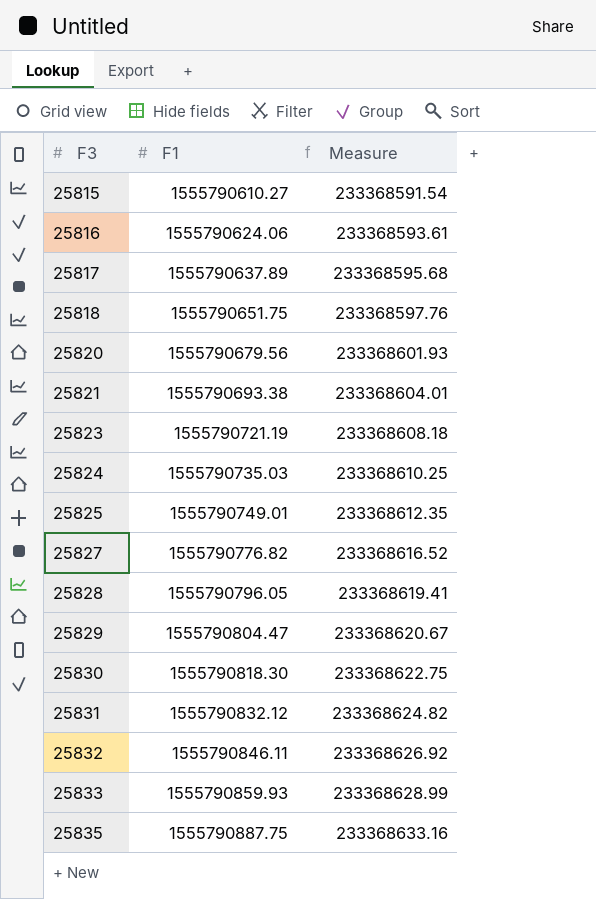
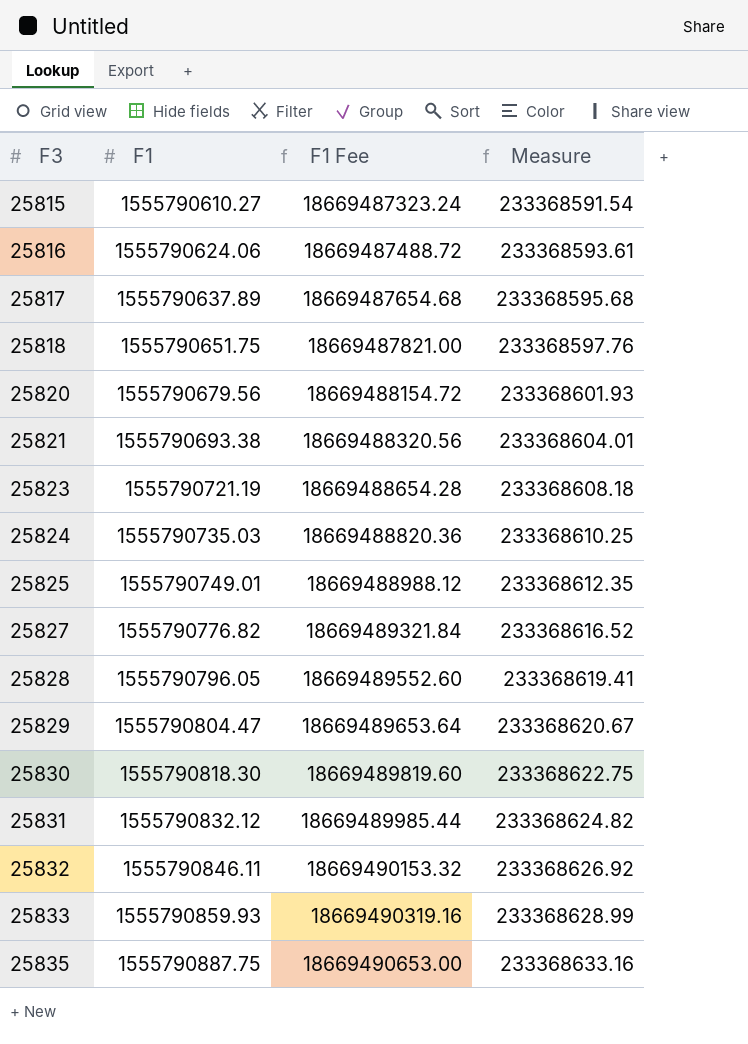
column F1 Fee | formula: none -> [F1] * 12

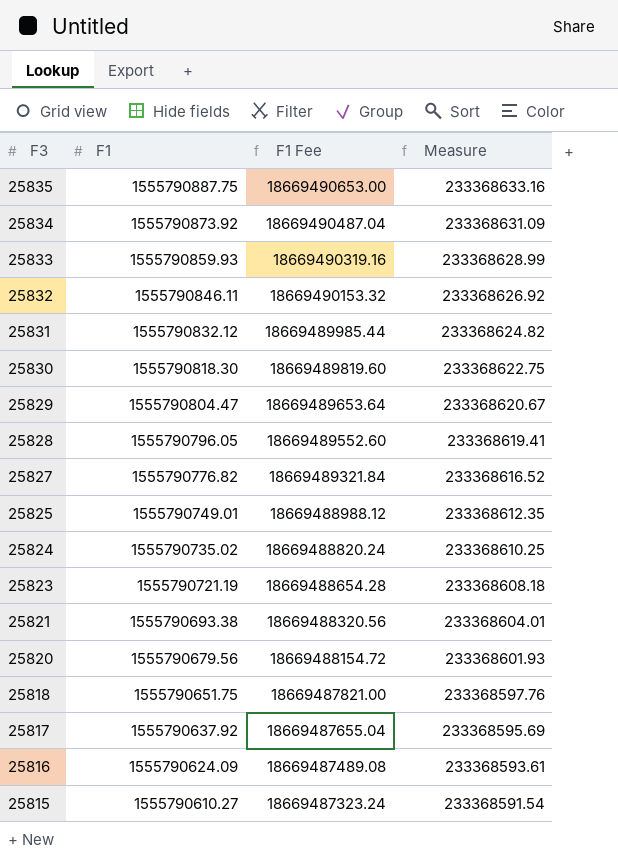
row order: F3 ascending -> F3 descending
row 25834: none -> 1555790873.92 | 18669490487.04 | 233368631.09
25824 | F1: 1555790735.03 -> 1555790735.02
25824 | F1 Fee: 18669488820.36 -> 18669488820.24
25817 | F1: 1555790637.89 -> 1555790637.92
25817 | F1 Fee: 18669487654.68 -> 18669487655.04
25817 | Measure: 233368595.68 -> 233368595.69
25816 | F1: 1555790624.06 -> 1555790624.09
25816 | F1 Fee: 18669487488.72 -> 18669487489.08

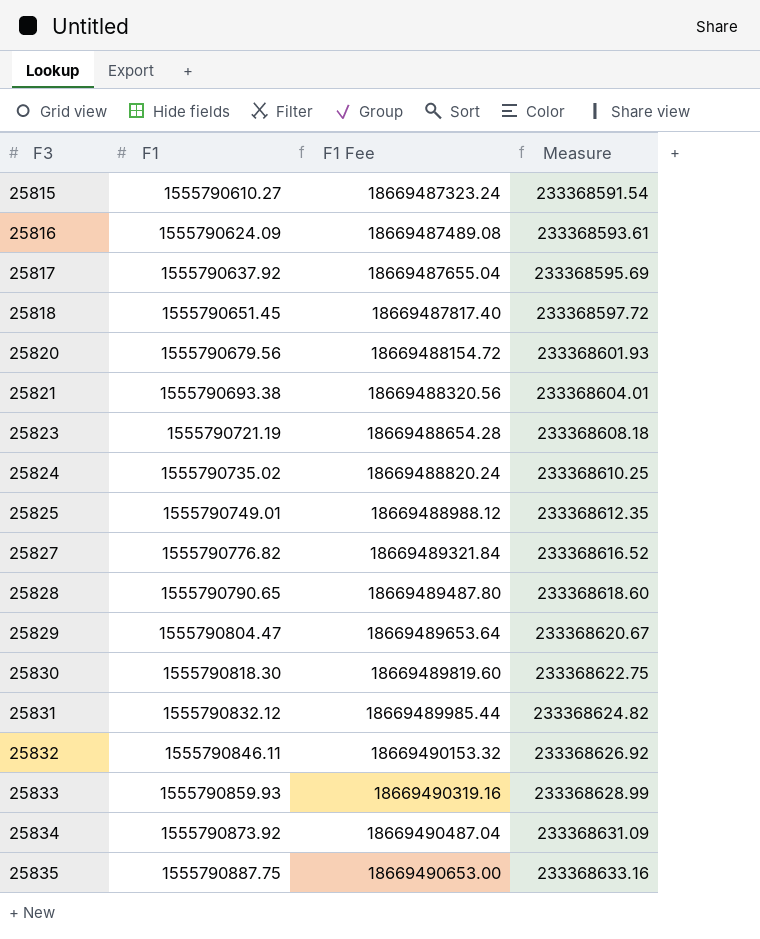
row order: F3 descending -> F3 ascending
25818 | F1: 1555790651.75 -> 1555790651.45
25818 | F1 Fee: 18669487821.00 -> 18669487817.40
25818 | Measure: 233368597.76 -> 233368597.72
25828 | F1: 1555790796.05 -> 1555790790.65
25828 | F1 Fee: 18669489552.60 -> 18669489487.80
25828 | Measure: 233368619.41 -> 233368618.60

